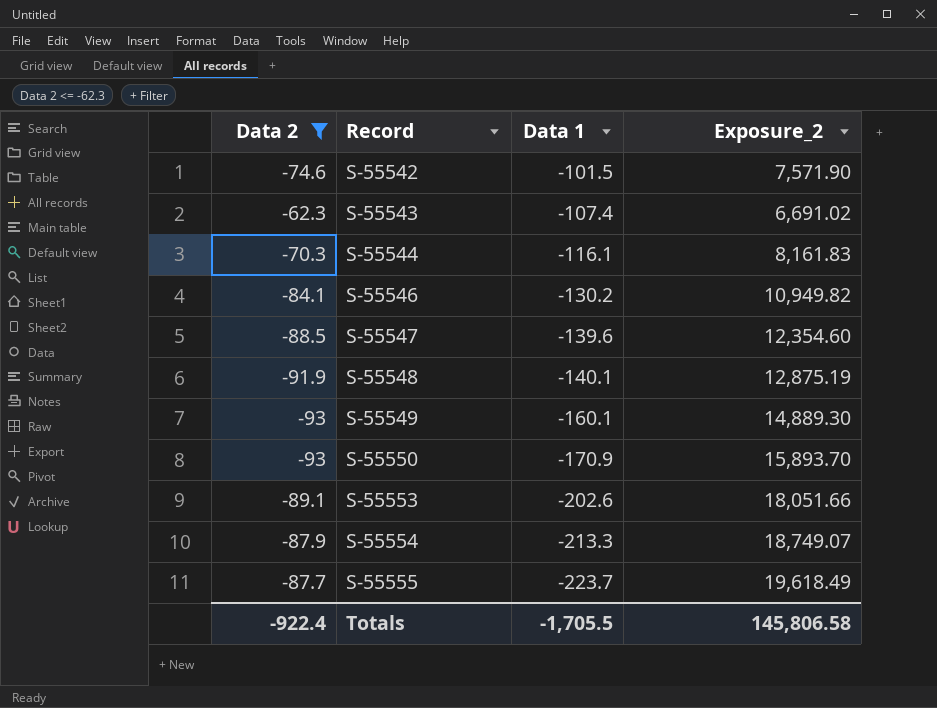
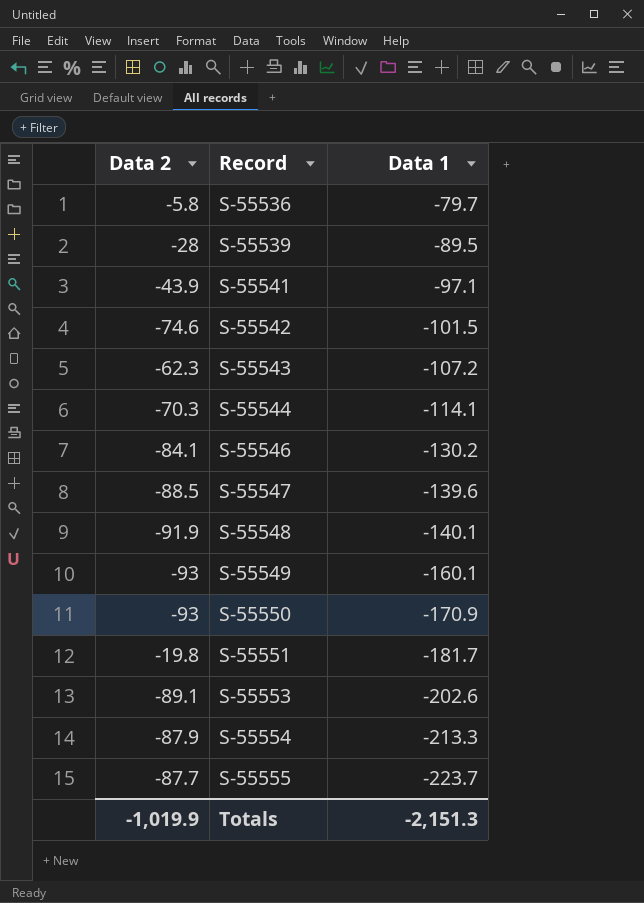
filter: Data 2 <= -62.3 -> none
column Exposure_2 | formula: [Data 2] * [Data 1] -> none
S-55543 | Data 1: -107.4 -> -107.2
S-55544 | Data 1: -116.1 -> -114.1
Totals | Data 2: -922.4 -> -1,019.9
Totals | Data 1: -1,705.5 -> -2,151.3

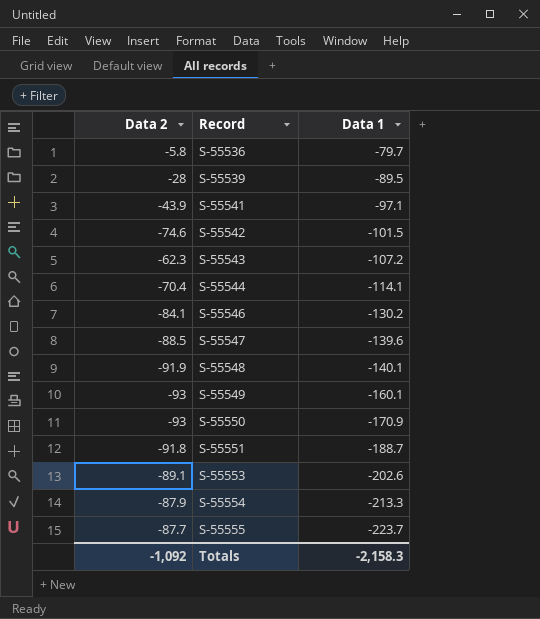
S-55544 | Data 2: -70.3 -> -70.4
S-55551 | Data 2: -19.8 -> -91.8
S-55551 | Data 1: -181.7 -> -188.7
Totals | Data 2: -1,019.9 -> -1,092
Totals | Data 1: -2,151.3 -> -2,158.3

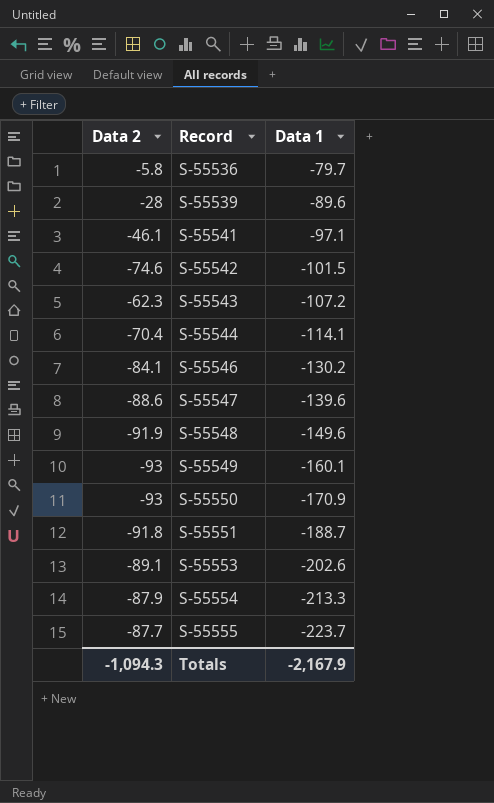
S-55539 | Data 1: -89.5 -> -89.6
S-55541 | Data 2: -43.9 -> -46.1
S-55547 | Data 2: -88.5 -> -88.6
S-55548 | Data 1: -140.1 -> -149.6
Totals | Data 2: -1,092 -> -1,094.3
Totals | Data 1: -2,158.3 -> -2,167.9

